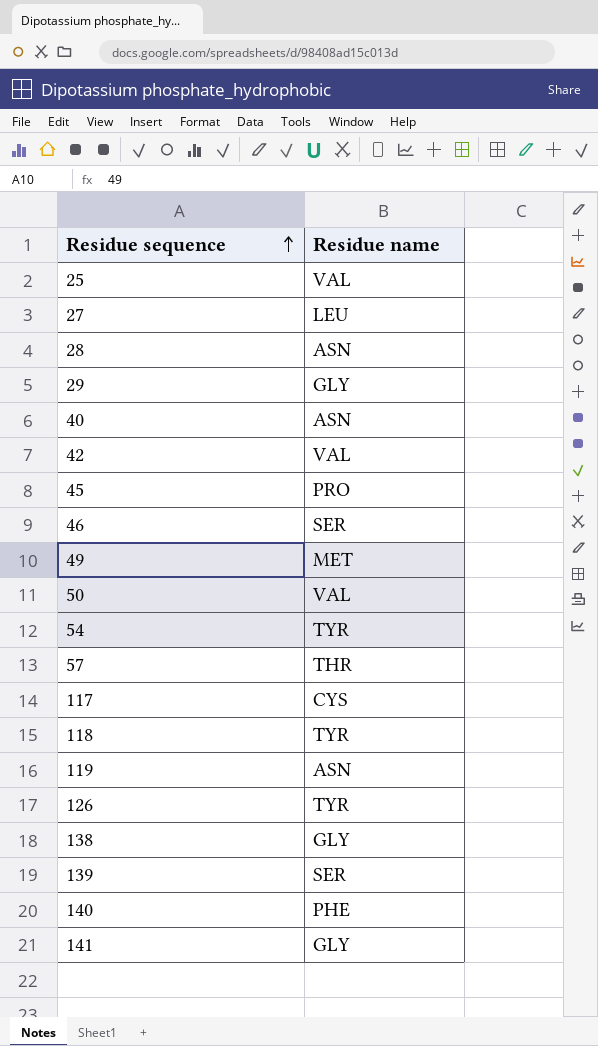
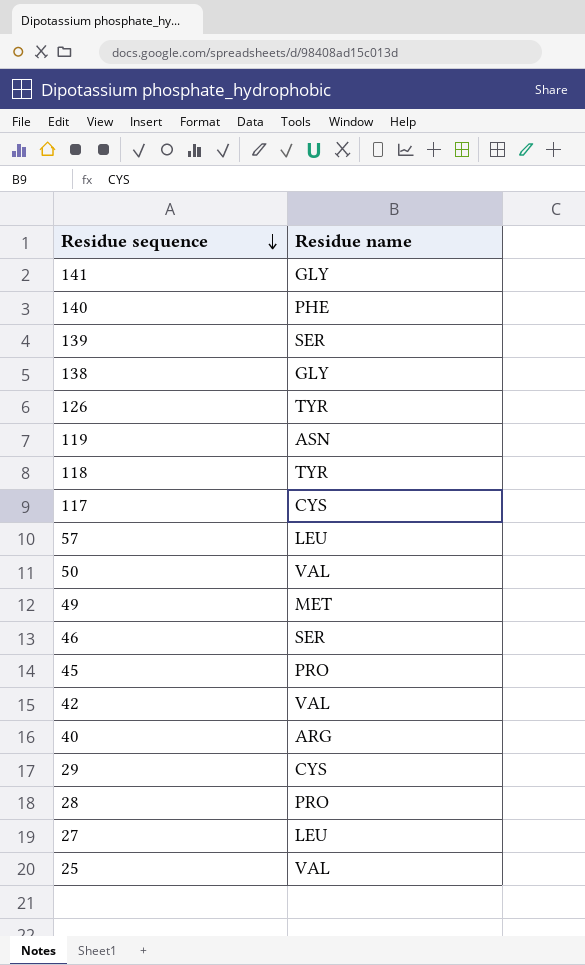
row order: Residue sequence ascending -> Residue sequence descending
row 54: TYR -> none
57 | Residue name: THR -> LEU
40 | Residue name: ASN -> ARG
29 | Residue name: GLY -> CYS
28 | Residue name: ASN -> PRO

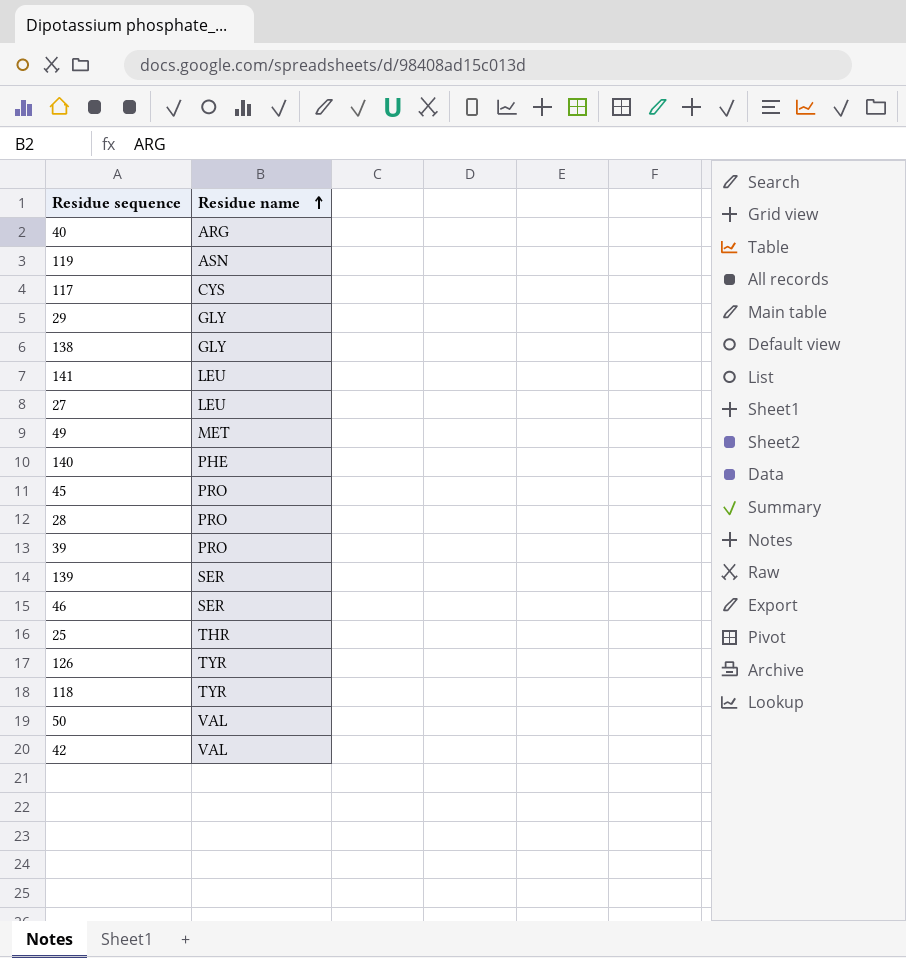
row order: Residue sequence descending -> Residue name ascending
row 57: LEU -> none
29 | Residue name: CYS -> GLY
141 | Residue name: GLY -> LEU
row 39: none -> PRO
25 | Residue name: VAL -> THR

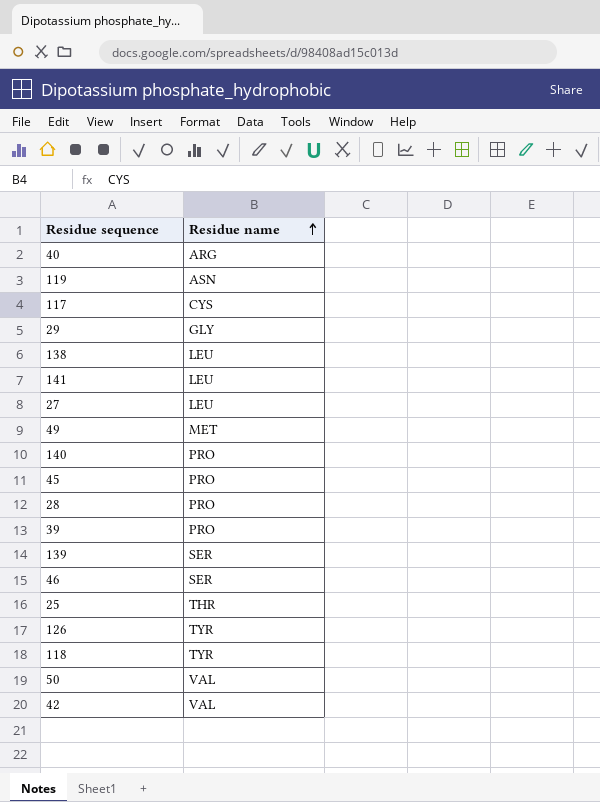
138 | Residue name: GLY -> LEU
140 | Residue name: PHE -> PRO

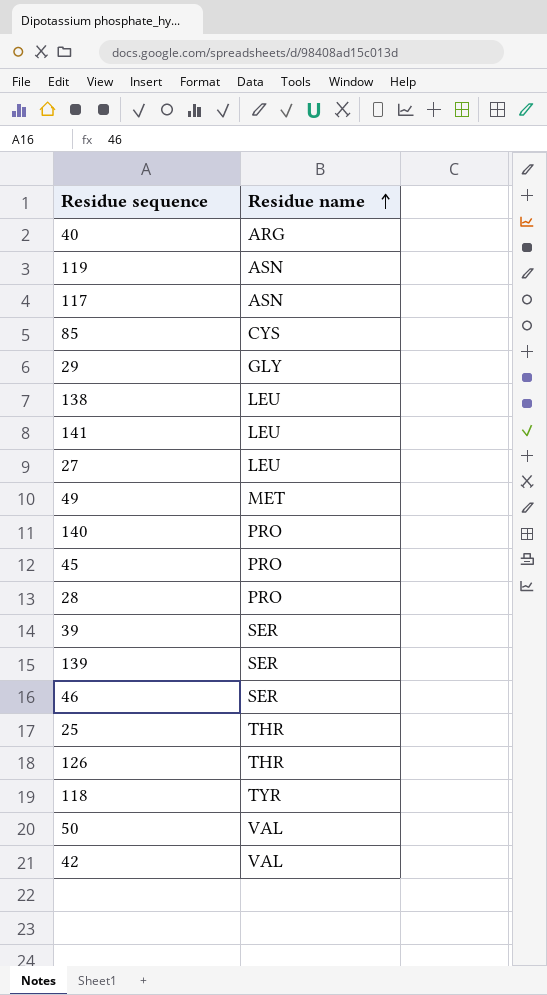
117 | Residue name: CYS -> ASN
row 85: none -> CYS
39 | Residue name: PRO -> SER
126 | Residue name: TYR -> THR

